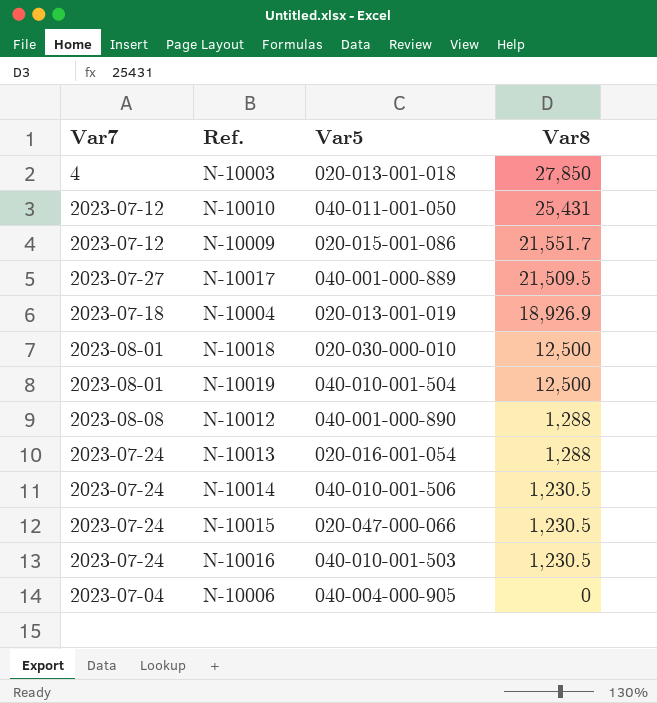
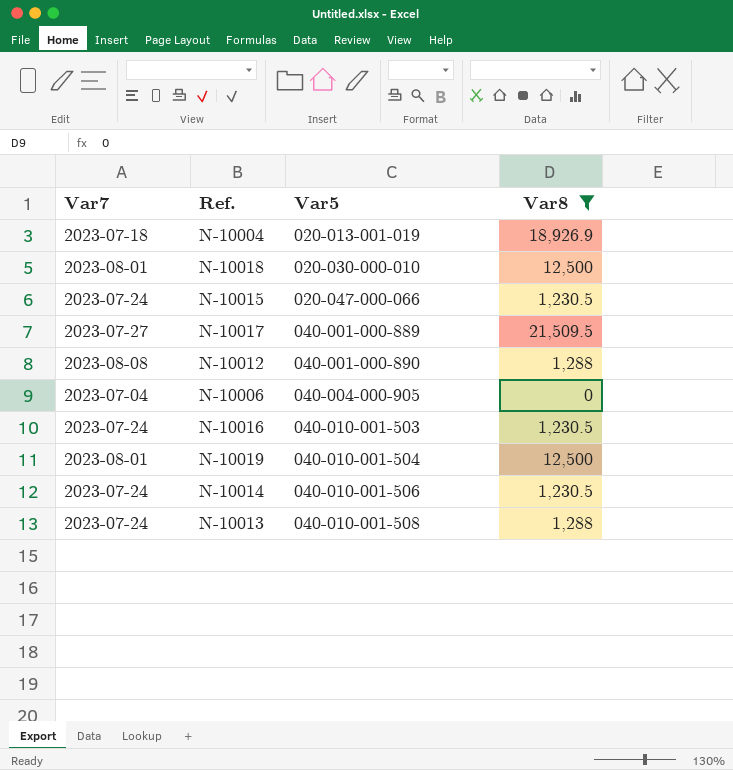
filter: none -> Var8 <= 21,509.5
row order: Var8 descending -> Var5 ascending
N-10013 | Var5: 020-016-001-054 -> 040-010-001-508

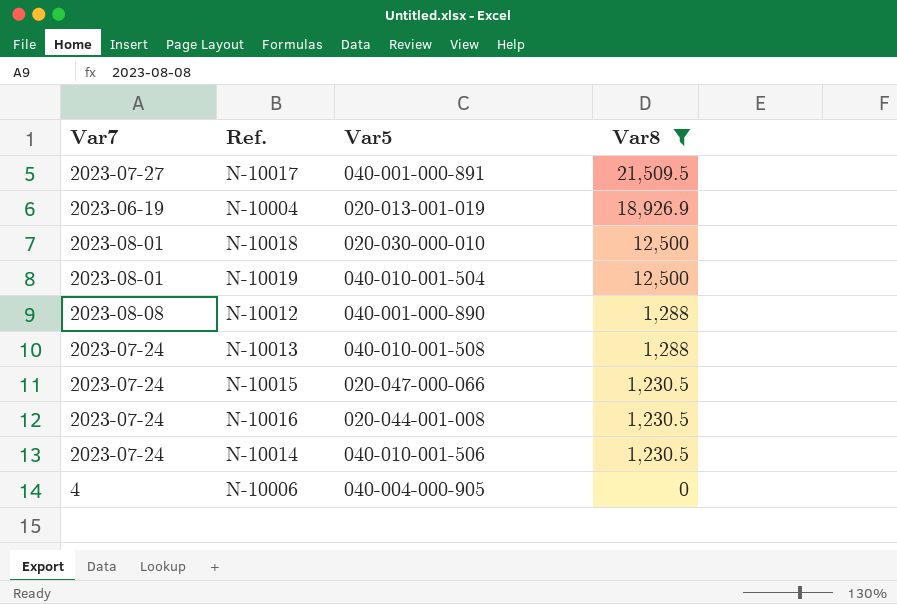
row order: Var5 ascending -> Var8 descending
N-10017 | Var5: 040-001-000-889 -> 040-001-000-891
N-10004 | Var7: 2023-07-18 -> 2023-06-19
N-10016 | Var5: 040-010-001-503 -> 020-044-001-008
N-10006 | Var7: 2023-07-04 -> 4

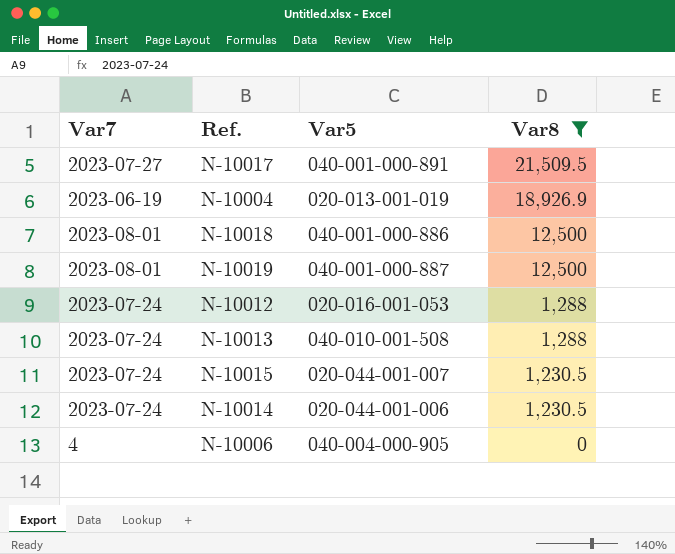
row N-10016: 2023-07-24 | 020-044-001-008 | 1,230.5 -> none
N-10018 | Var5: 020-030-000-010 -> 040-001-000-886
N-10019 | Var5: 040-010-001-504 -> 040-001-000-887
N-10012 | Var7: 2023-08-08 -> 2023-07-24
N-10012 | Var5: 040-001-000-890 -> 020-016-001-053
N-10015 | Var5: 020-047-000-066 -> 020-044-001-007
N-10014 | Var5: 040-010-001-506 -> 020-044-001-006

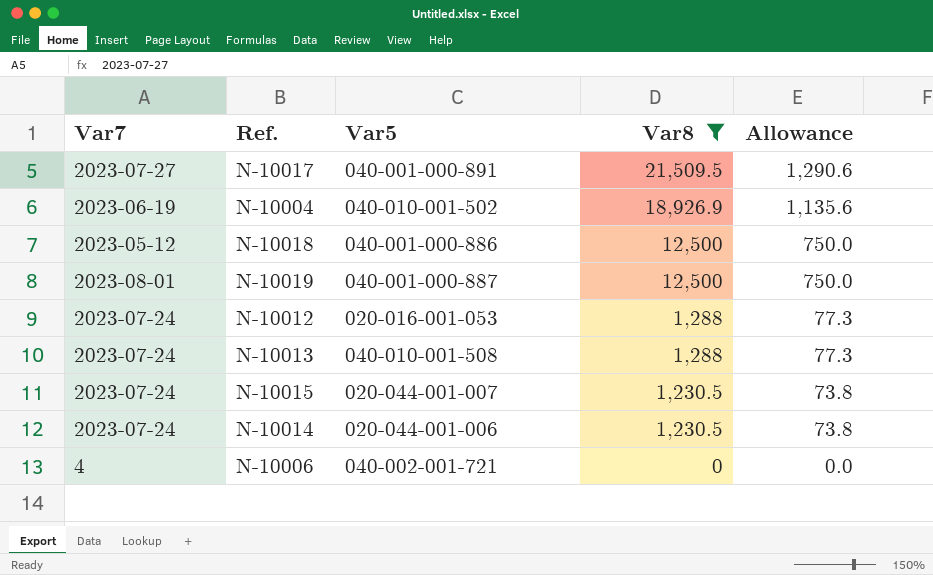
column Allowance | formula: none -> [Var8] * 0.06
N-10004 | Var5: 020-013-001-019 -> 040-010-001-502
N-10018 | Var7: 2023-08-01 -> 2023-05-12
N-10006 | Var5: 040-004-000-905 -> 040-002-001-721

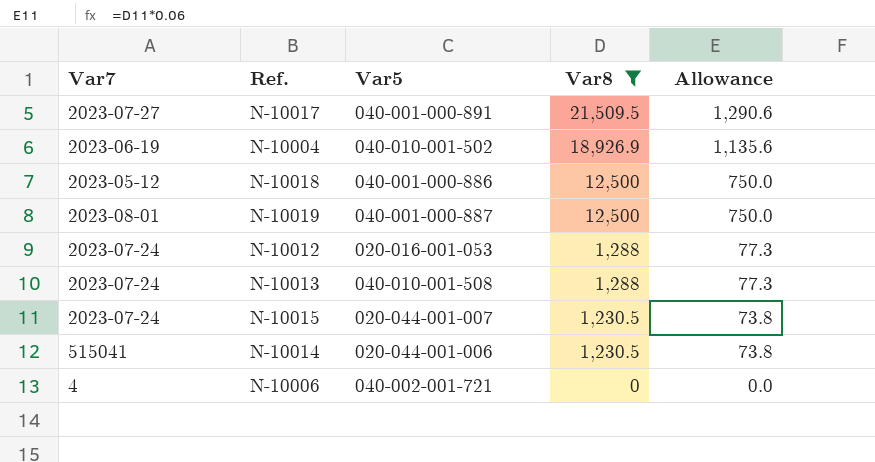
N-10014 | Var7: 2023-07-24 -> 515041

